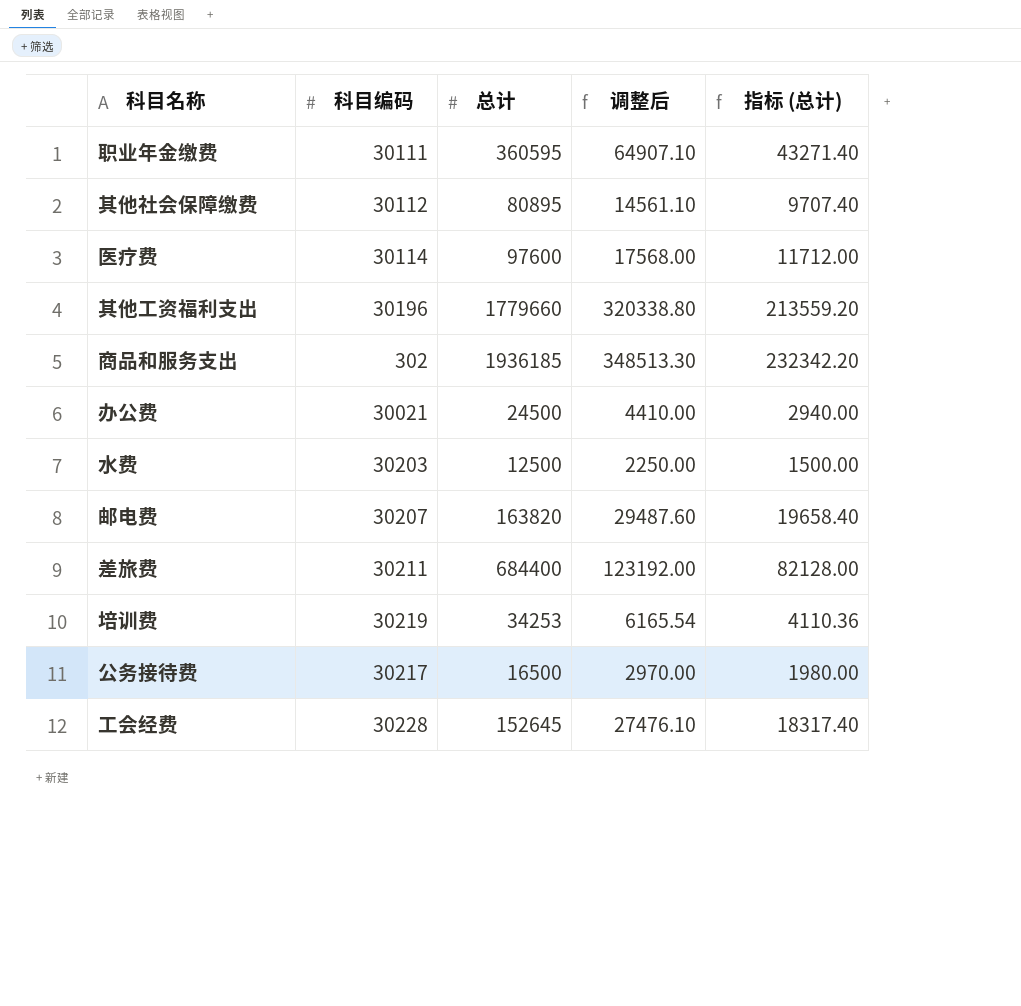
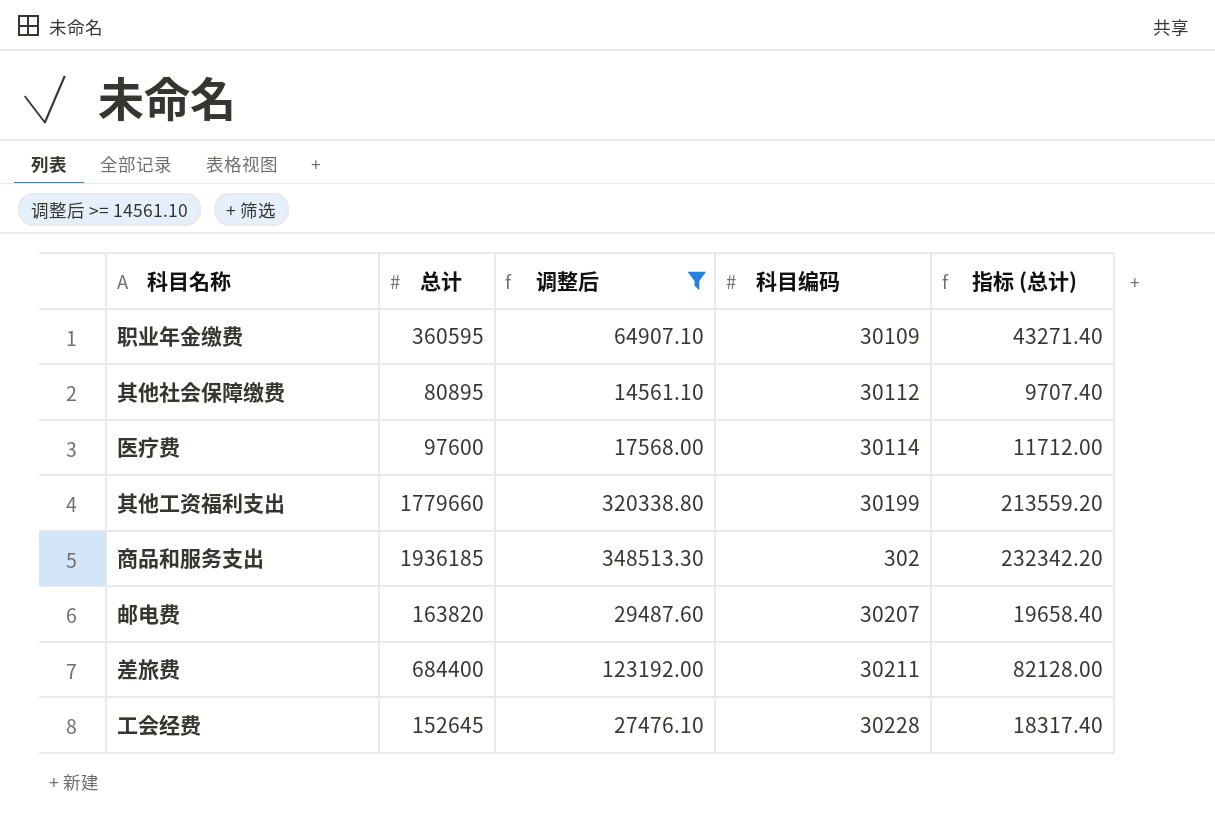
filter: none -> 调整后 >= 14561.10
column 科目编码 | position: 2 -> 4
职业年金缴费 | 科目编码: 30111 -> 30109
其他工资福利支出 | 科目编码: 30196 -> 30199

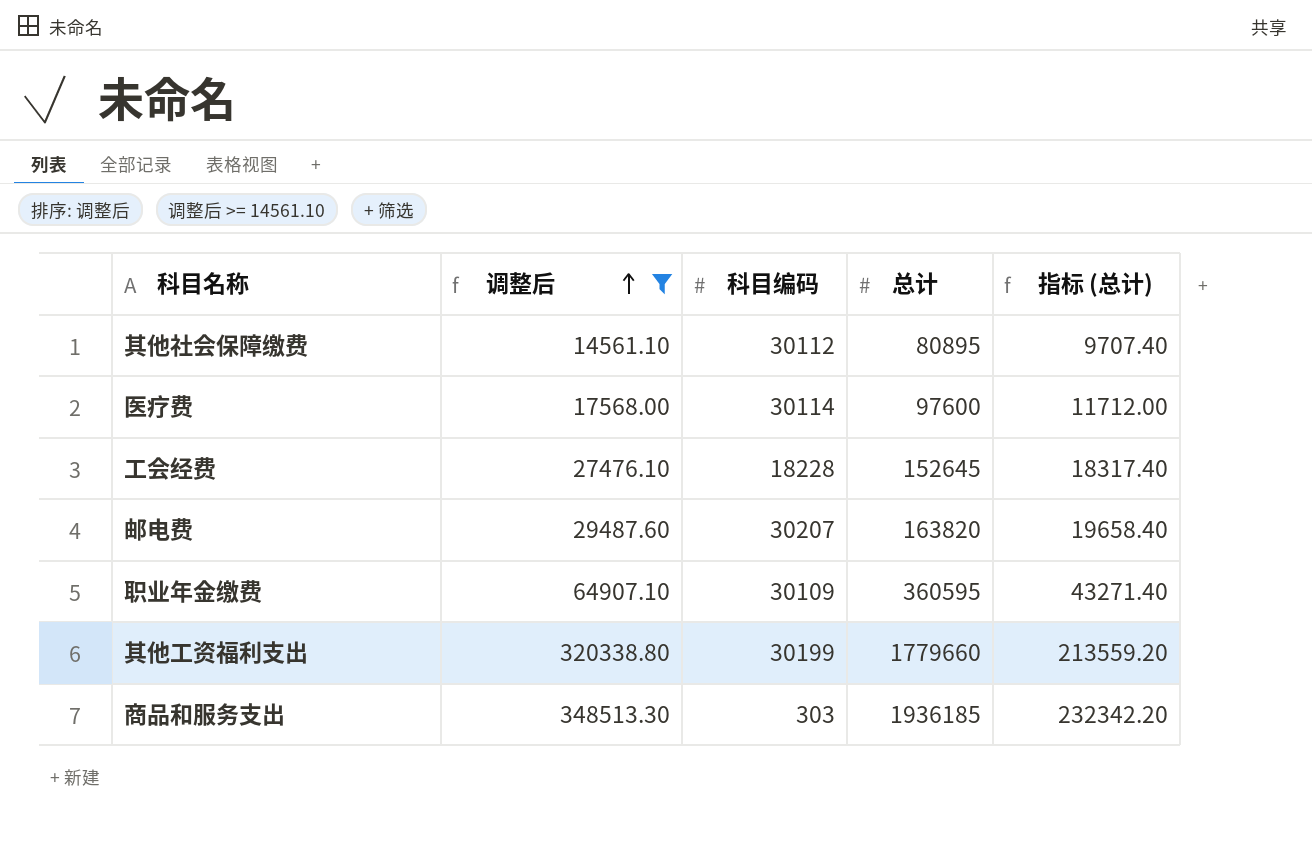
row order: none -> 调整后 ascending
column 总计 | position: 2 -> 4
row 差旅费: 684400 | 123192.00 | 30211 | 82128.00 -> none
工会经费 | 科目编码: 30228 -> 18228
商品和服务支出 | 科目编码: 302 -> 303

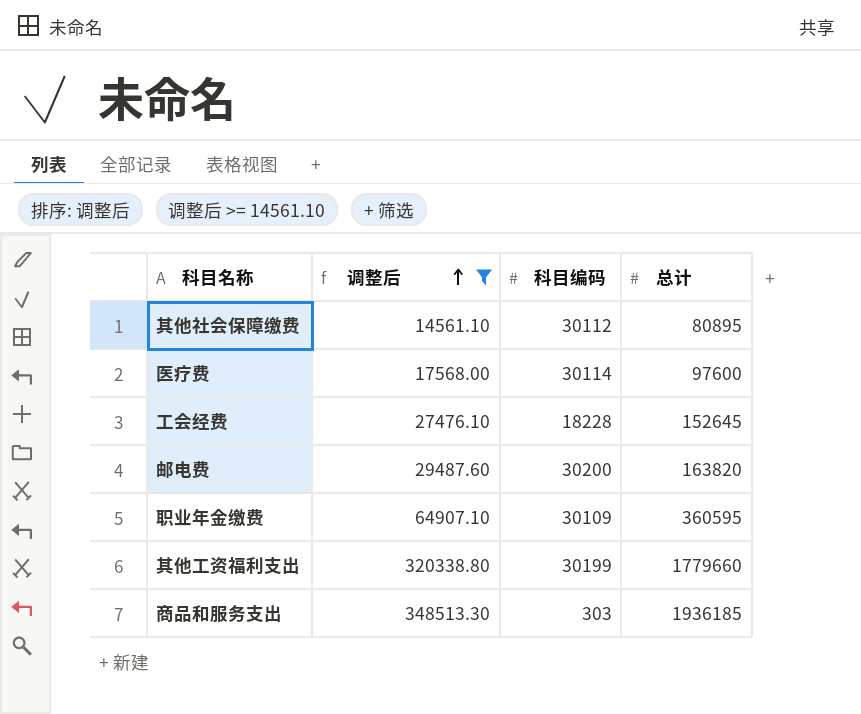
column 指标 (总计) | formula: [总计] * 0.12 -> none
邮电费 | 科目编码: 30207 -> 30200

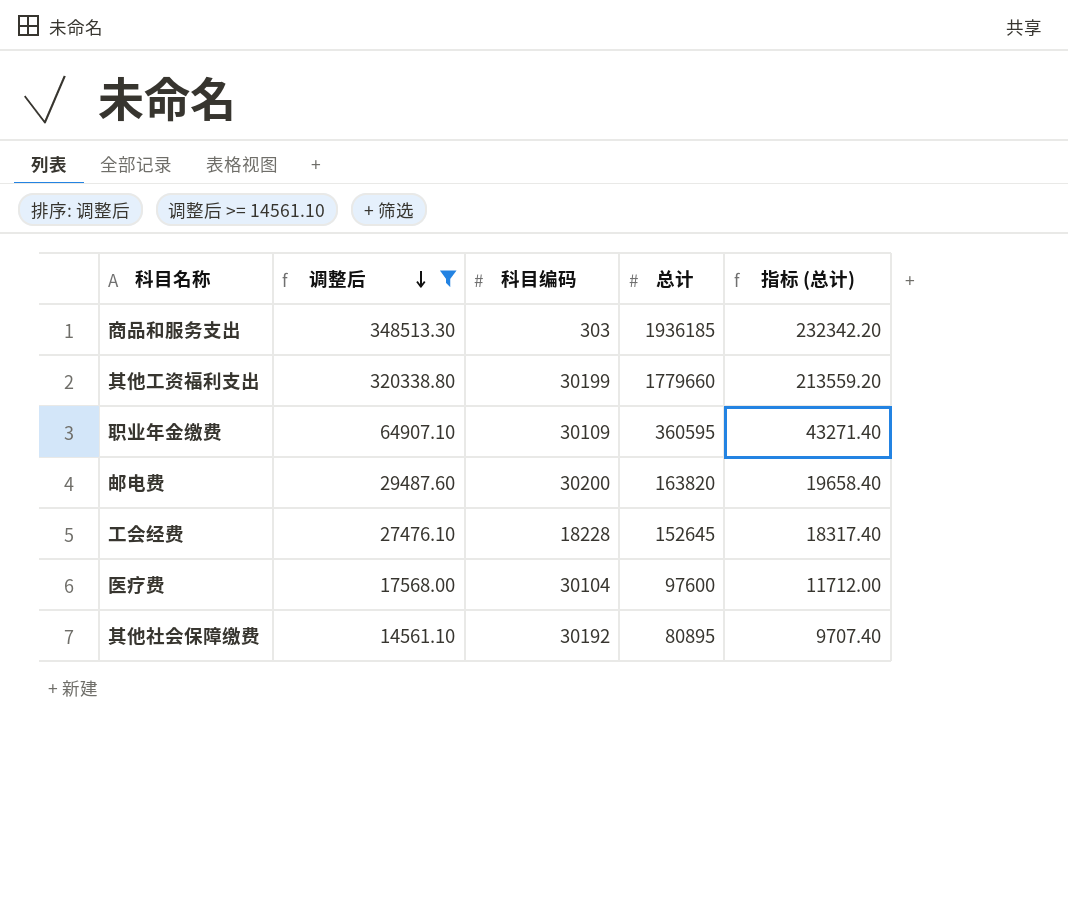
row order: 调整后 ascending -> 调整后 descending
column 指标 (总计) | formula: none -> [总计] * 0.12
医疗费 | 科目编码: 30114 -> 30104
其他社会保障缴费 | 科目编码: 30112 -> 30192

